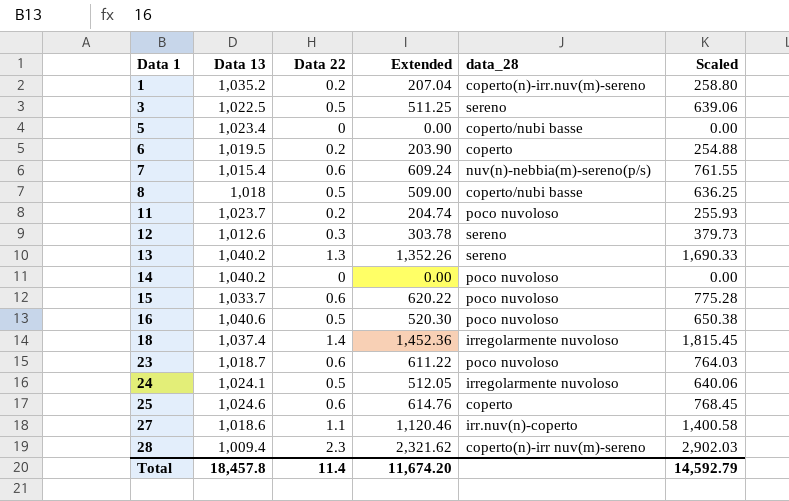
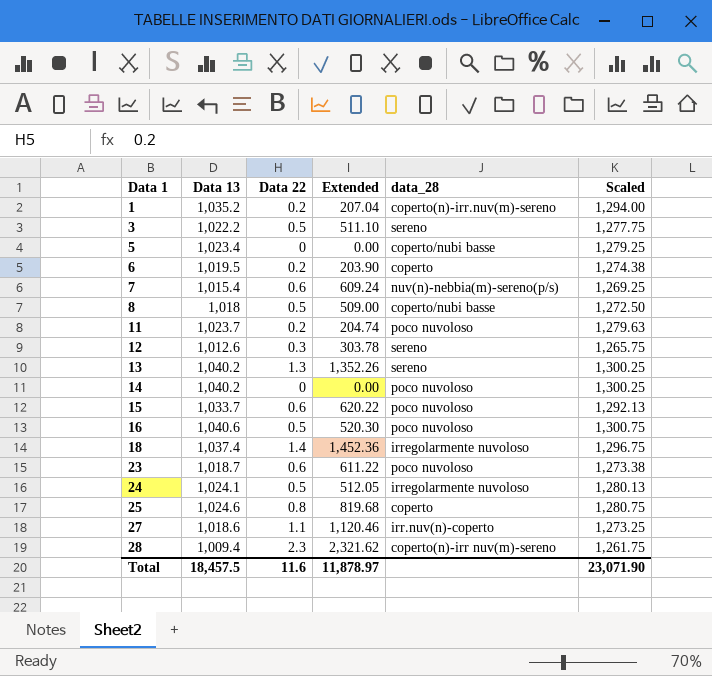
column Scaled | formula: [Extended] * 1.25 -> [Data 13] * 1.25
3 | Data 13: 1,022.5 -> 1,022.2
3 | Extended: 511.25 -> 511.10
25 | Data 22: 0.6 -> 0.8
25 | Extended: 614.76 -> 819.68
Total | Data 13: 18,457.8 -> 18,457.5
Total | Data 22: 11.4 -> 11.6
Total | Extended: 11,674.20 -> 11,878.97
Total | Scaled: 14,592.79 -> 23,071.90

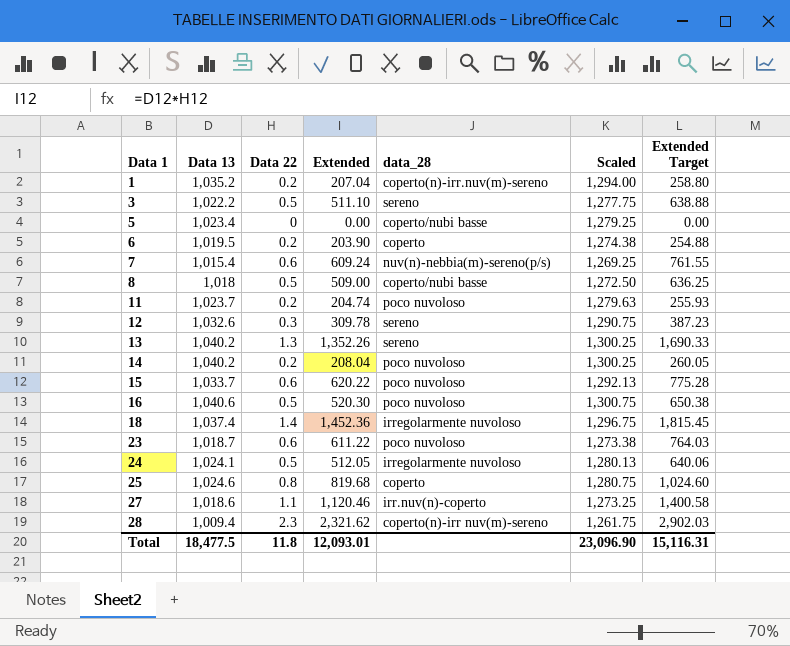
column Extended Target | formula: none -> [Extended] * 1.25
12 | Data 13: 1,012.6 -> 1,032.6
12 | Extended: 303.78 -> 309.78
12 | Scaled: 1,265.75 -> 1,290.75
14 | Data 22: 0 -> 0.2
14 | Extended: 0.00 -> 208.04
Total | Data 13: 18,457.5 -> 18,477.5
Total | Data 22: 11.6 -> 11.8
Total | Extended: 11,878.97 -> 12,093.01
Total | Scaled: 23,071.90 -> 23,096.90

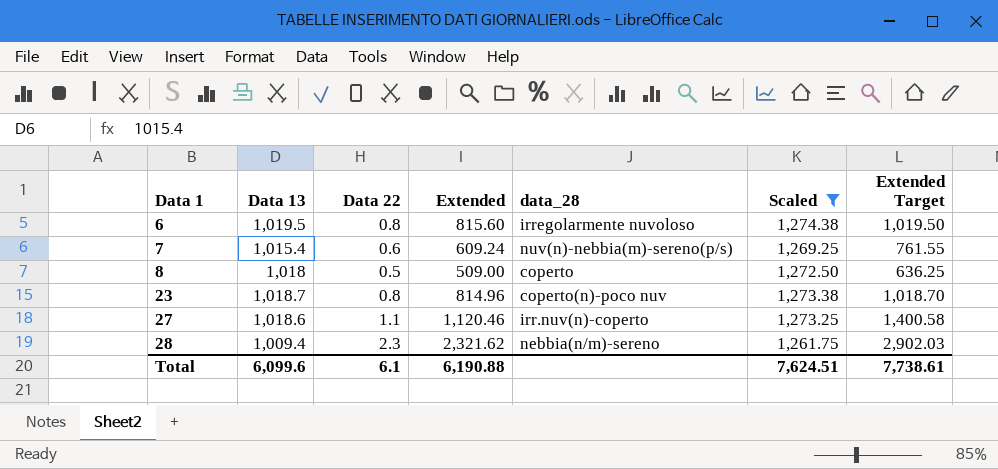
filter: none -> Scaled <= 1,274.38
6 | Data 22: 0.2 -> 0.8
6 | Extended: 203.90 -> 815.60
6 | data_28: coperto -> irregolarmente nuvoloso
6 | Extended Target: 254.88 -> 1,019.50
8 | data_28: coperto/nubi basse -> coperto
23 | Data 22: 0.6 -> 0.8
23 | Extended: 611.22 -> 814.96
23 | data_28: poco nuvoloso -> coperto(n)-poco nuv
23 | Extended Target: 764.03 -> 1,018.70
28 | data_28: coperto(n)-irr nuv(m)-sereno -> nebbia(n/m)-sereno
Total | Data 13: 18,477.5 -> 6,099.6
Total | Data 22: 11.8 -> 6.1
Total | Extended: 12,093.01 -> 6,190.88
Total | Scaled: 23,096.90 -> 7,624.51
Total | Extended Target: 15,116.31 -> 7,738.61

